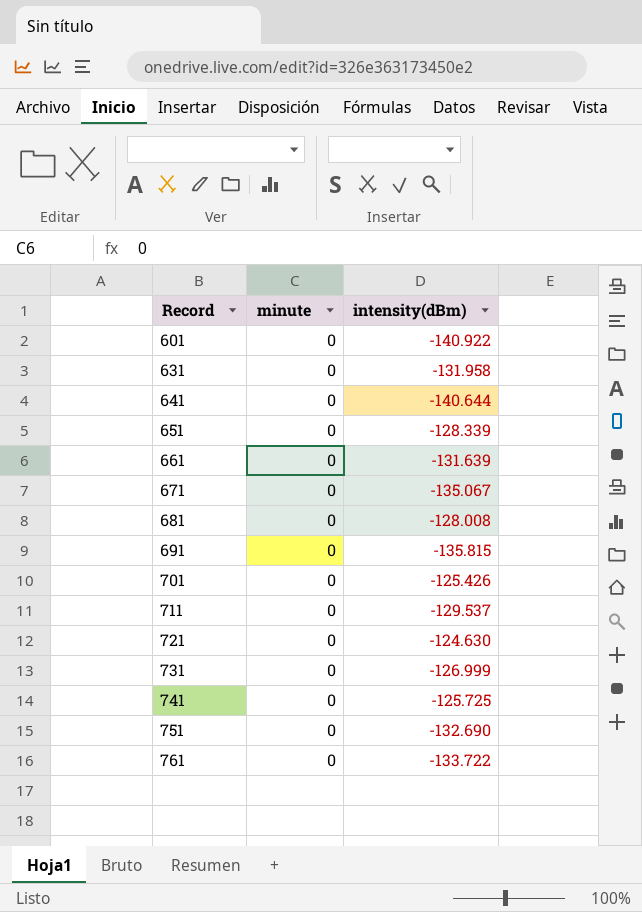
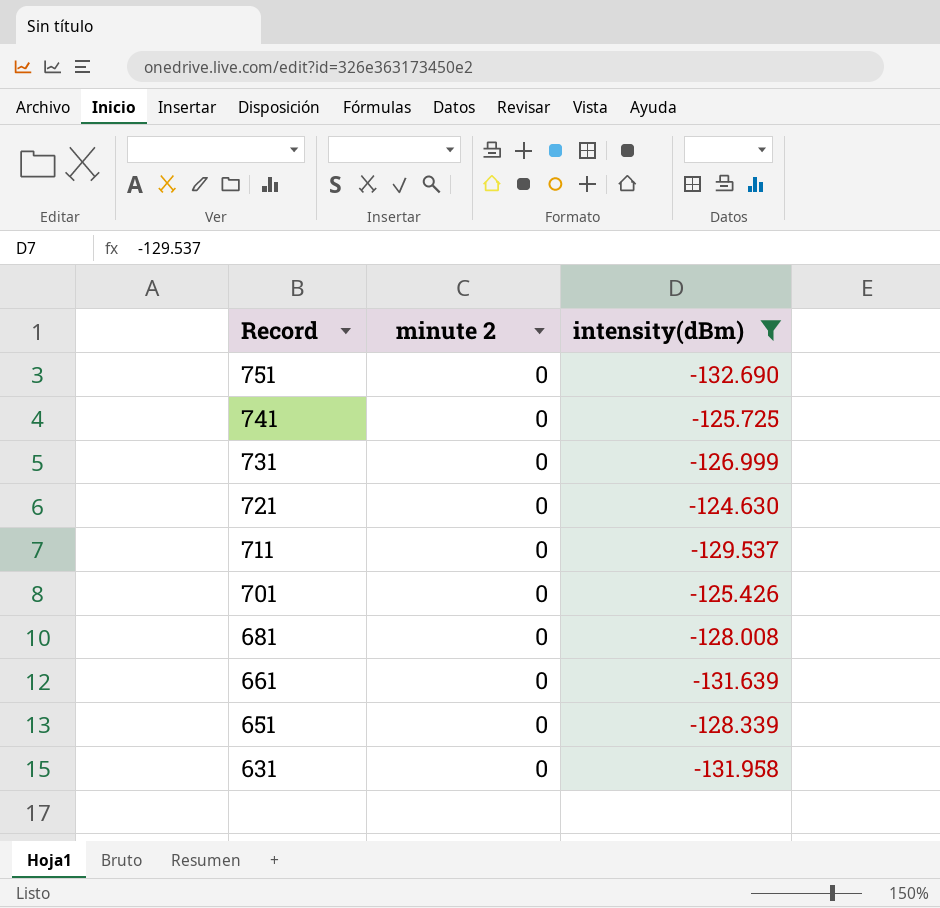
filter: none -> intensity(dBm) >= -132.690
row order: Record ascending -> Record descending
column name: minute -> minute 2

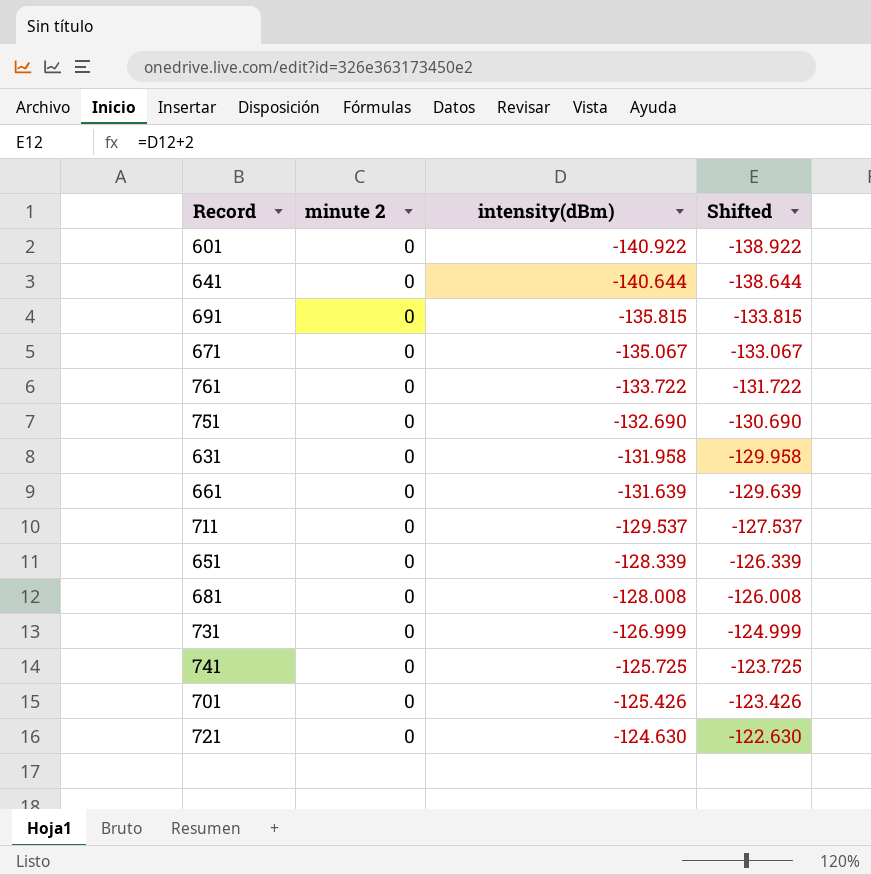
filter: intensity(dBm) >= -132.690 -> none
row order: Record descending -> intensity(dBm) ascending
column Shifted | formula: none -> [intensity(dBm)] + 2

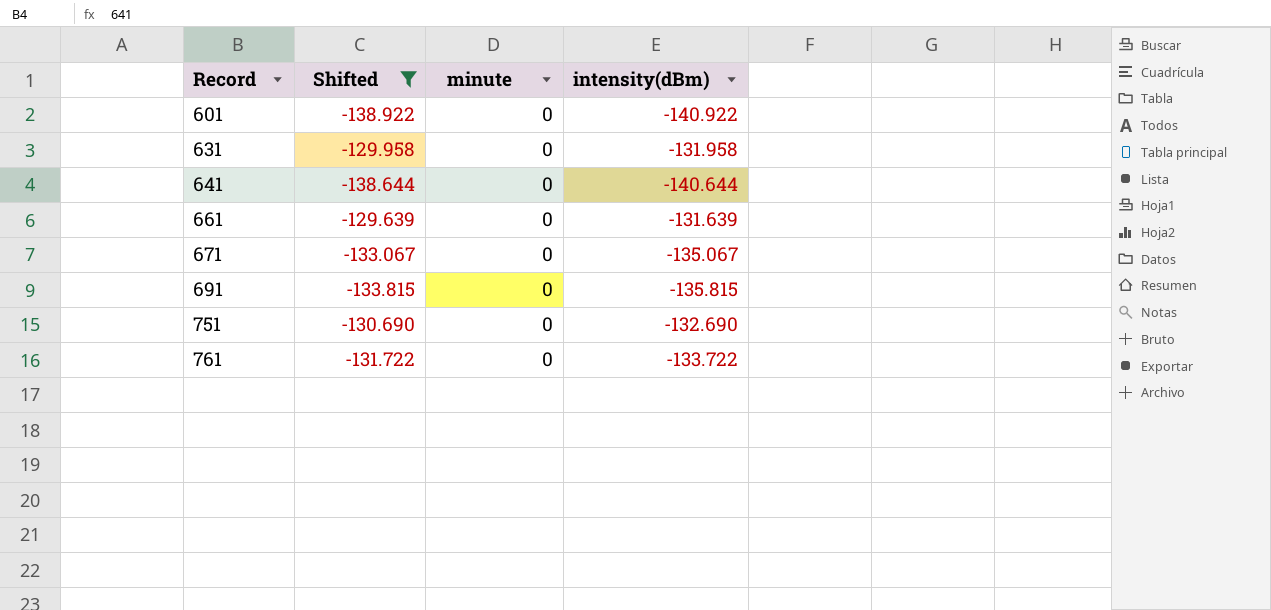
filter: none -> Shifted <= -129.639
row order: intensity(dBm) ascending -> Record ascending
column Shifted | position: 4 -> 2
column name: minute 2 -> minute

